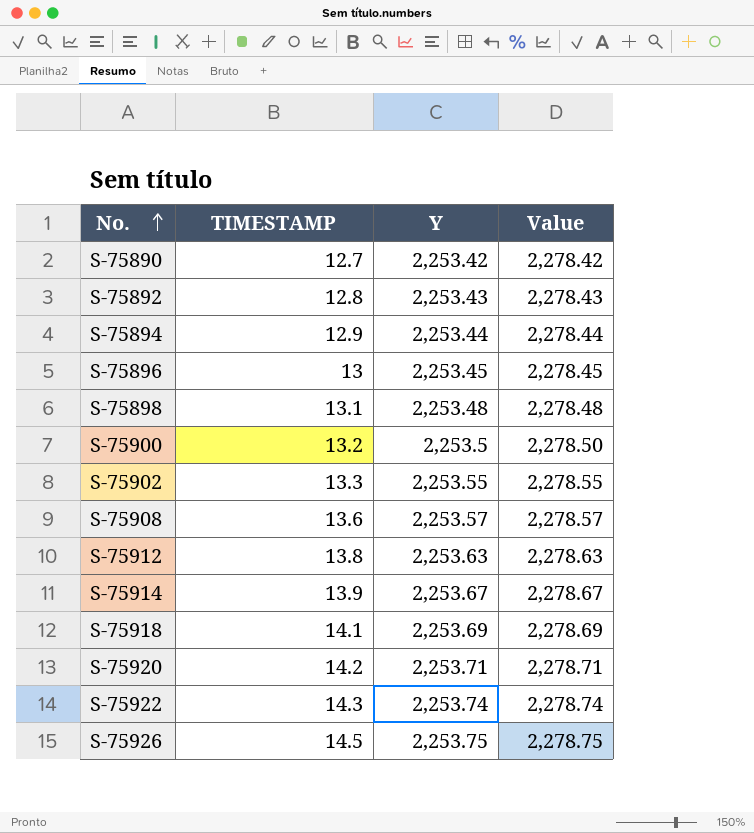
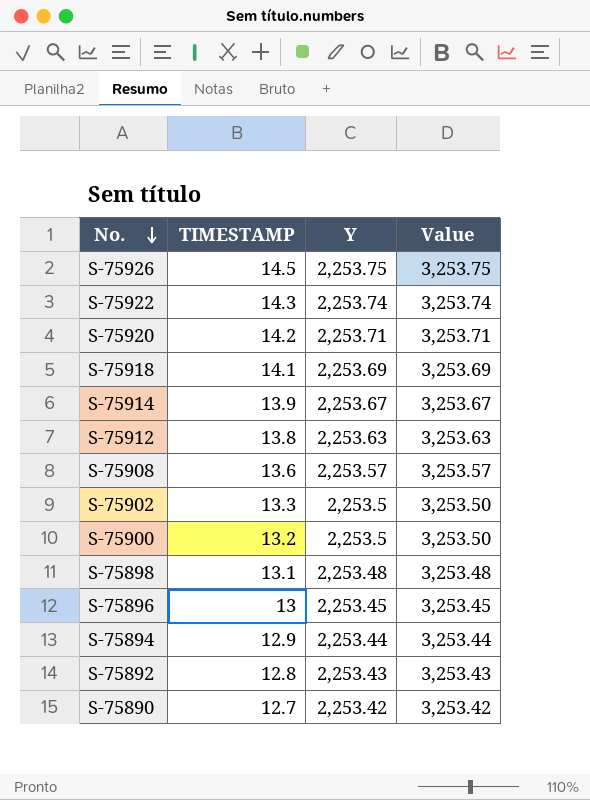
row order: No. ascending -> No. descending
column Value | formula: [Y] + 25 -> [Y] + 1000
S-75902 | Y: 2,253.55 -> 2,253.5

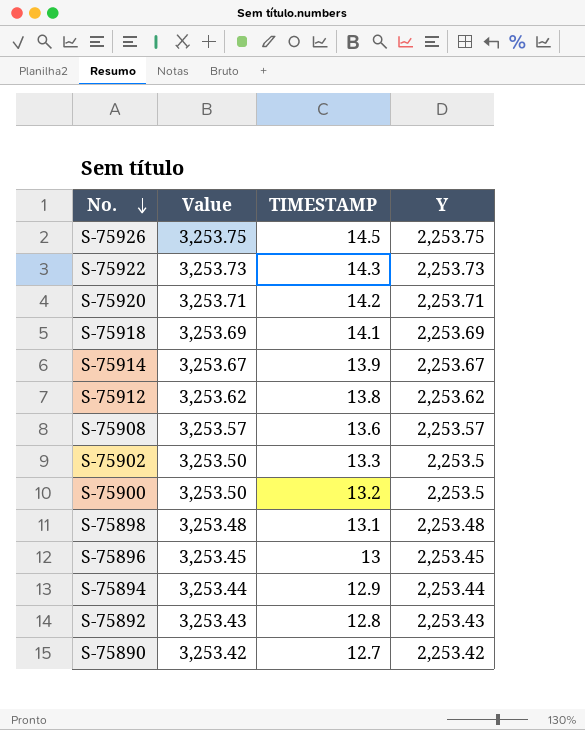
column Value | position: 4 -> 2
S-75922 | Value: 3,253.74 -> 3,253.73
S-75922 | Y: 2,253.74 -> 2,253.73
S-75912 | Value: 3,253.63 -> 3,253.62
S-75912 | Y: 2,253.63 -> 2,253.62

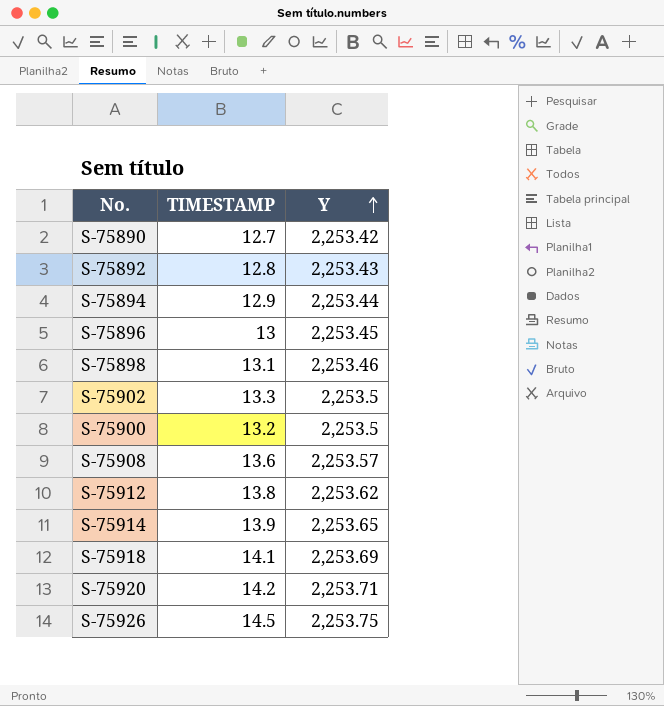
row order: No. descending -> Y ascending
column Value | formula: [Y] + 1000 -> none
row S-75922: 3,253.73 | 14.3 | 2,253.73 -> none
S-75898 | Y: 2,253.48 -> 2,253.46
S-75914 | Y: 2,253.67 -> 2,253.65

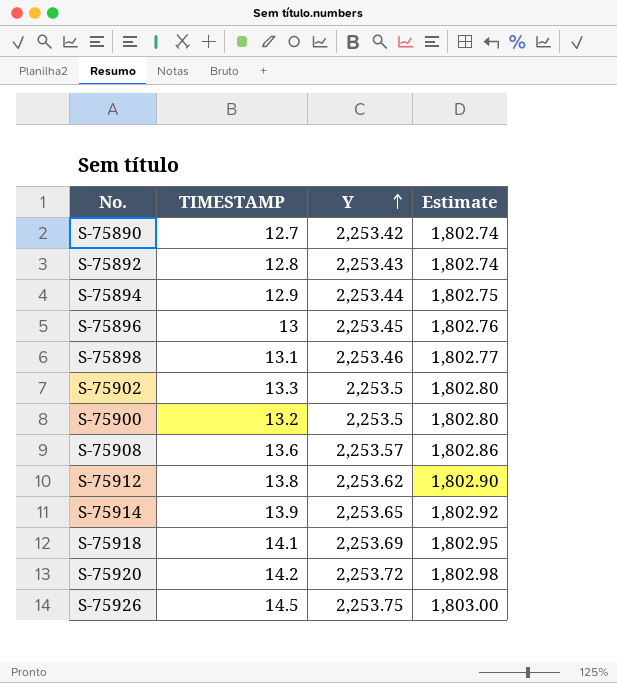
column Estimate | formula: none -> [Y] * 0.8
S-75920 | Y: 2,253.71 -> 2,253.72

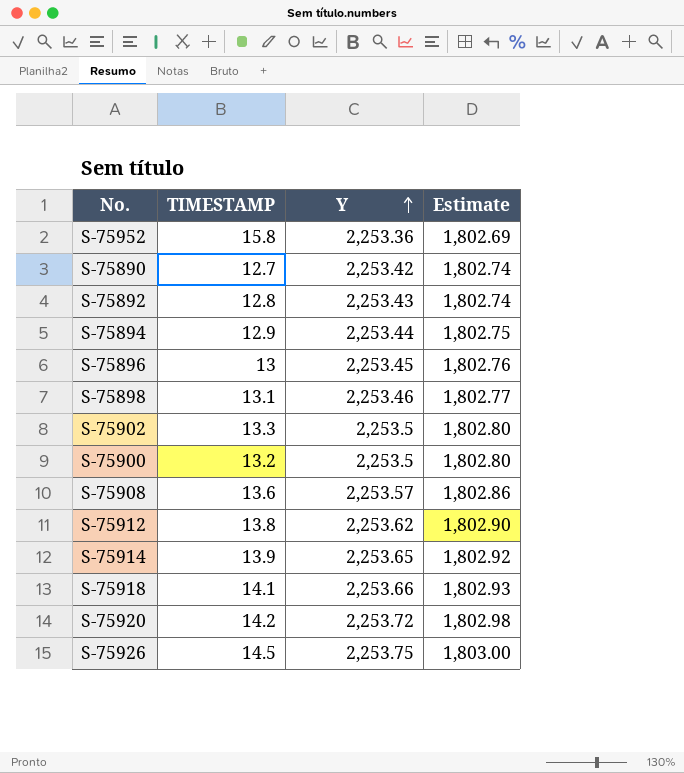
row S-75952: none -> 15.8 | 2,253.36 | 1,802.69
S-75918 | Y: 2,253.69 -> 2,253.66
S-75918 | Estimate: 1,802.95 -> 1,802.93

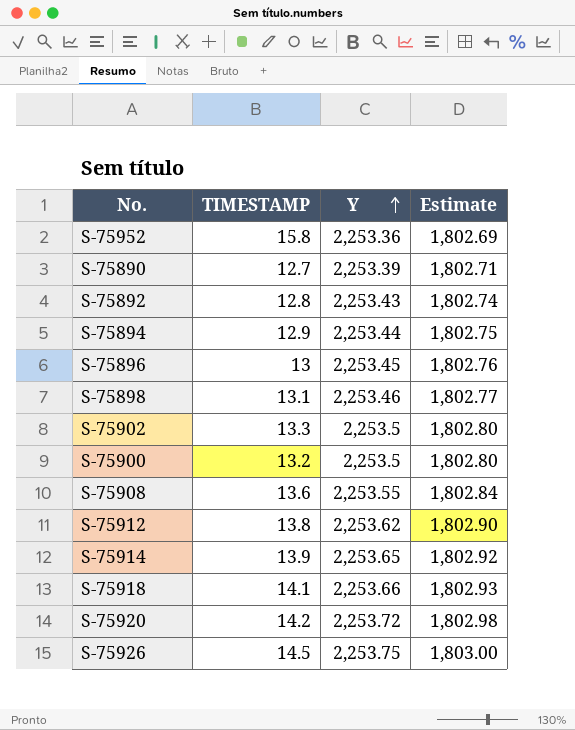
S-75890 | Y: 2,253.42 -> 2,253.39
S-75890 | Estimate: 1,802.74 -> 1,802.71
S-75908 | Y: 2,253.57 -> 2,253.55
S-75908 | Estimate: 1,802.86 -> 1,802.84

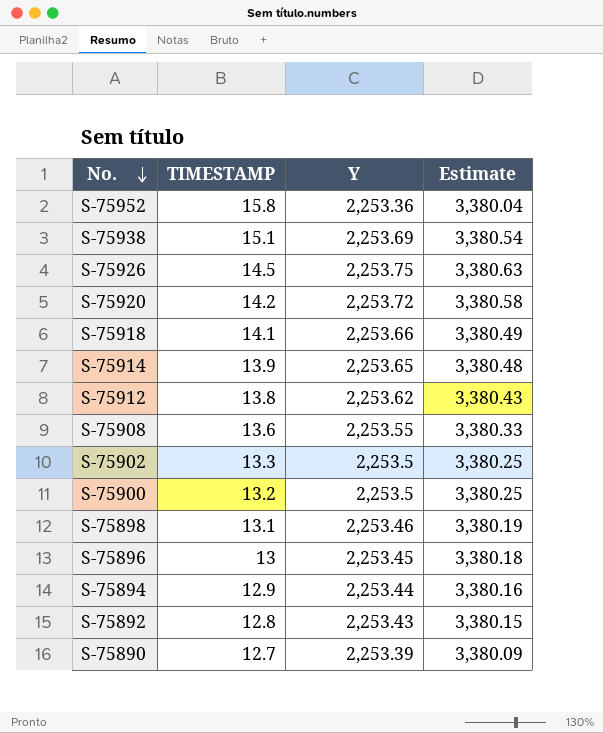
row order: Y ascending -> No. descending
column Estimate | formula: [Y] * 0.8 -> [Y] * 1.5
row S-75938: none -> 15.1 | 2,253.69 | 3,380.54

